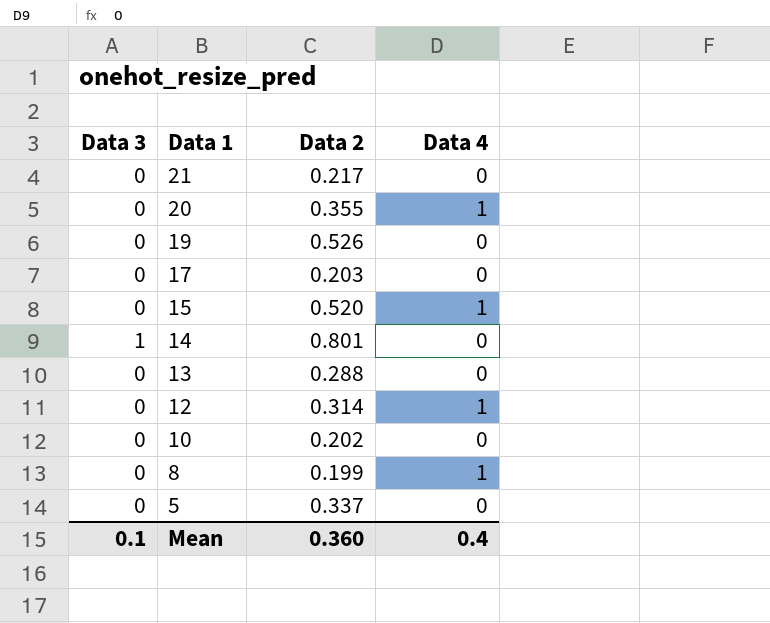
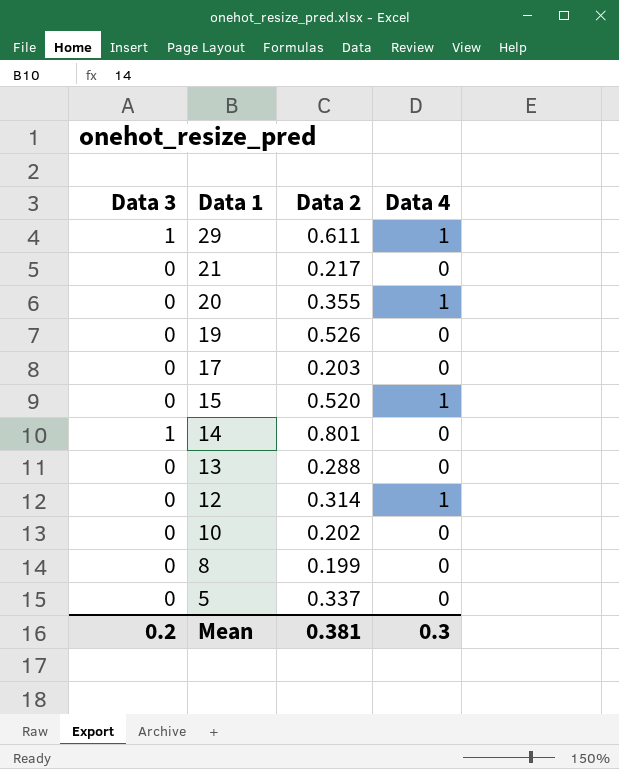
row 29: none -> 1 | 0.611 | 1
8 | Data 4: 1 -> 0
Mean | Data 3: 0.1 -> 0.2
Mean | Data 2: 0.360 -> 0.381
Mean | Data 4: 0.4 -> 0.3

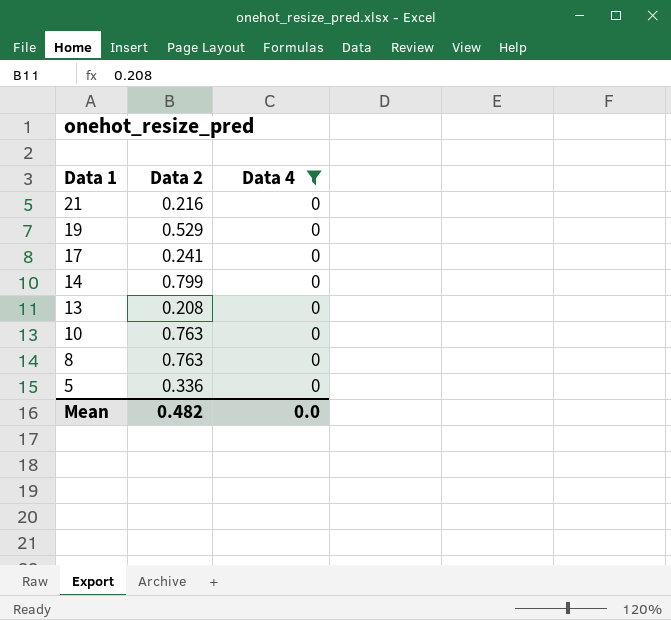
filter: none -> Data 4 = 0
column Data 3 | position: 1 -> none
21 | Data 2: 0.217 -> 0.216
19 | Data 2: 0.526 -> 0.529
17 | Data 2: 0.203 -> 0.241
14 | Data 2: 0.801 -> 0.799
13 | Data 2: 0.288 -> 0.208
10 | Data 2: 0.202 -> 0.763
8 | Data 2: 0.199 -> 0.763
5 | Data 2: 0.337 -> 0.336
Mean | Data 2: 0.381 -> 0.482
Mean | Data 4: 0.3 -> 0.0

